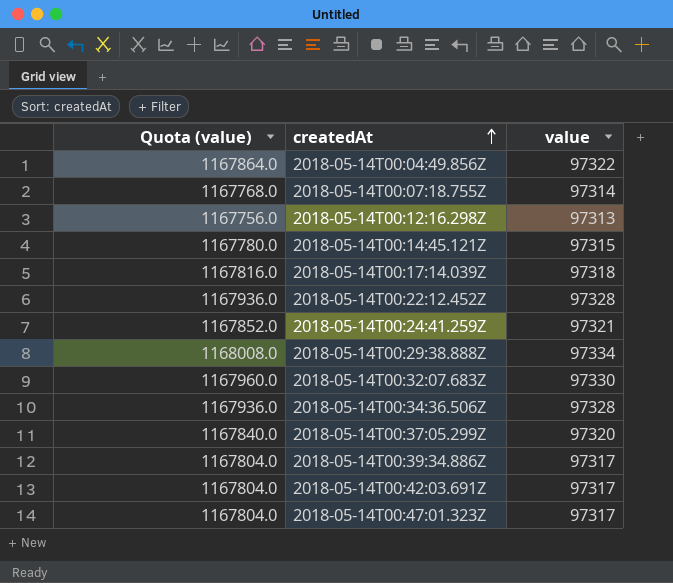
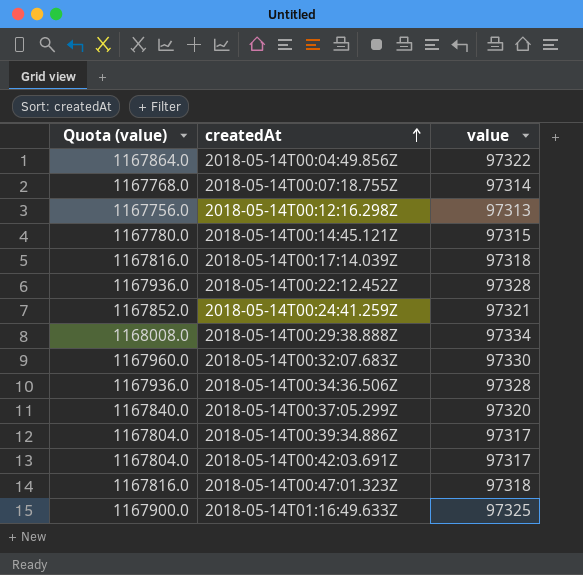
2018-05-14T00:47:01.323Z | Quota (value): 1167804.0 -> 1167816.0
2018-05-14T00:47:01.323Z | value: 97317 -> 97318
row 2018-05-14T01:16:49.633Z: none -> 1167900.0 | 97325

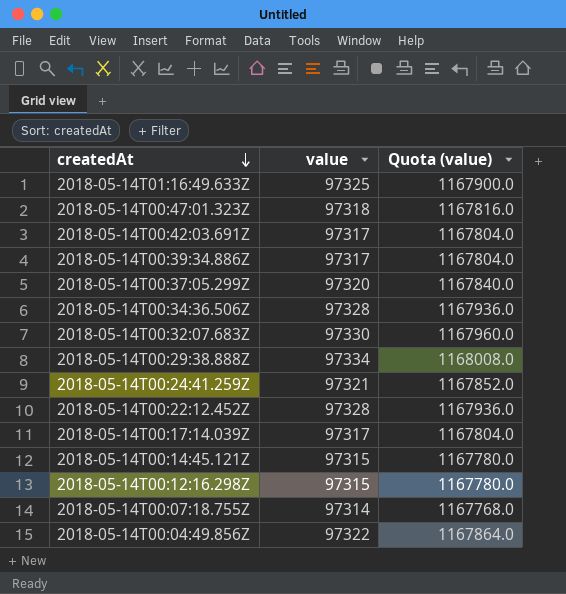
row order: createdAt ascending -> createdAt descending
column Quota (value) | position: 1 -> 3
2018-05-14T00:17:14.039Z | value: 97318 -> 97317
2018-05-14T00:17:14.039Z | Quota (value): 1167816.0 -> 1167804.0
2018-05-14T00:12:16.298Z | value: 97313 -> 97315
2018-05-14T00:12:16.298Z | Quota (value): 1167756.0 -> 1167780.0

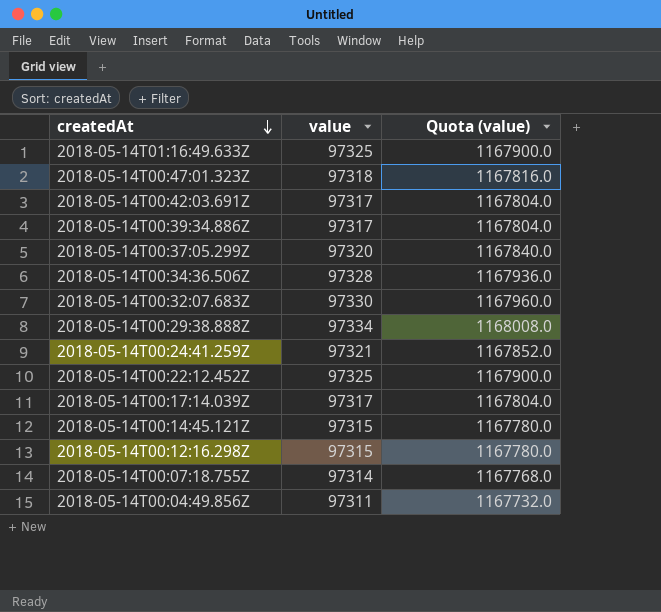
2018-05-14T00:22:12.452Z | value: 97328 -> 97325
2018-05-14T00:22:12.452Z | Quota (value): 1167936.0 -> 1167900.0
2018-05-14T00:04:49.856Z | value: 97322 -> 97311
2018-05-14T00:04:49.856Z | Quota (value): 1167864.0 -> 1167732.0

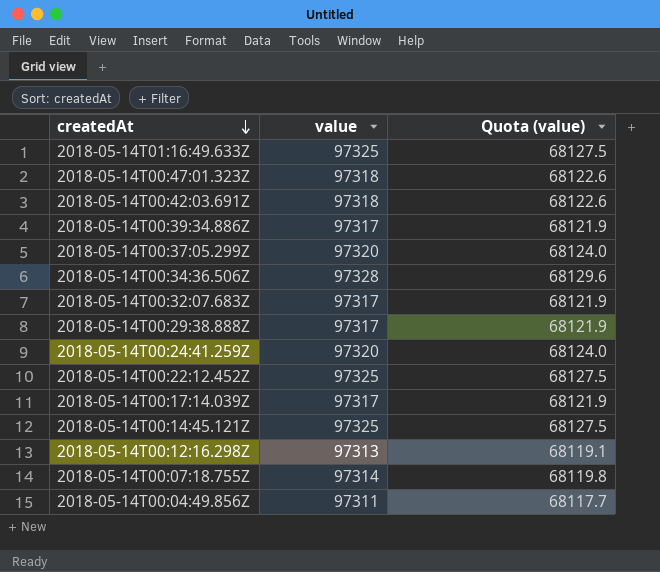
column Quota (value) | formula: [value] * 12 -> [value] * 0.7
2018-05-14T00:42:03.691Z | value: 97317 -> 97318
2018-05-14T00:32:07.683Z | value: 97330 -> 97317
2018-05-14T00:29:38.888Z | value: 97334 -> 97317
2018-05-14T00:24:41.259Z | value: 97321 -> 97320
2018-05-14T00:14:45.121Z | value: 97315 -> 97325
2018-05-14T00:12:16.298Z | value: 97315 -> 97313

